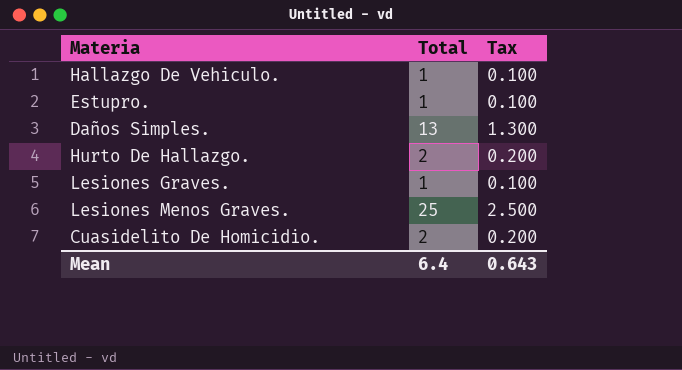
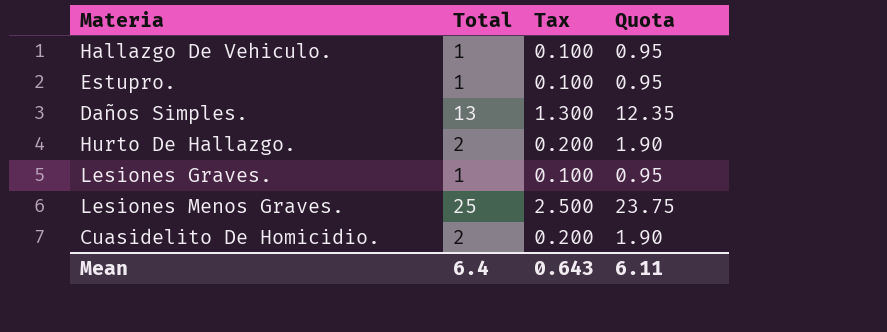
column Quota | formula: none -> [Total] * 0.95

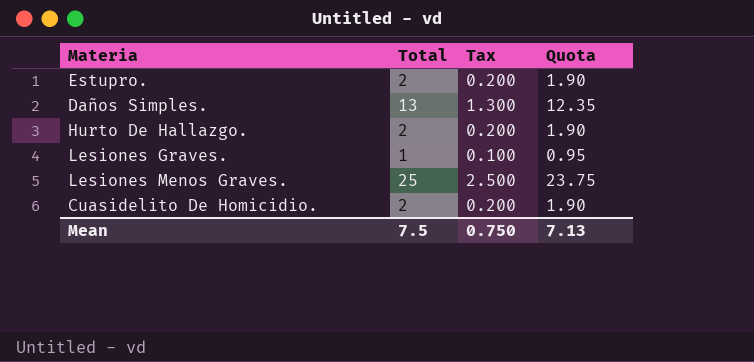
row Hallazgo De Vehiculo.: 1 | 0.100 | 0.95 -> none
Estupro. | Total: 1 -> 2
Estupro. | Tax: 0.100 -> 0.200
Estupro. | Quota: 0.95 -> 1.90
Mean | Total: 6.4 -> 7.5
Mean | Tax: 0.643 -> 0.750
Mean | Quota: 6.11 -> 7.13

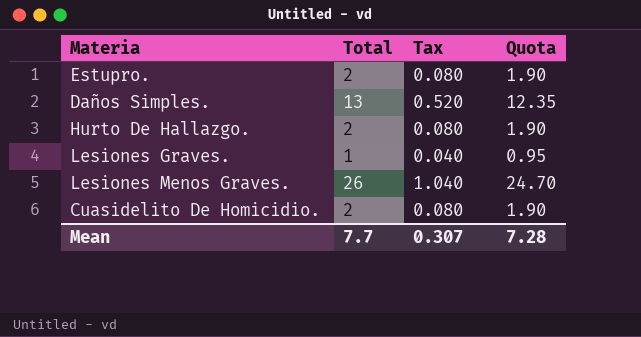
column Tax | formula: [Total] * 0.1 -> [Total] * 0.04
Lesiones Menos Graves. | Total: 25 -> 26
Lesiones Menos Graves. | Quota: 23.75 -> 24.70
Mean | Total: 7.5 -> 7.7
Mean | Tax: 0.750 -> 0.307
Mean | Quota: 7.13 -> 7.28

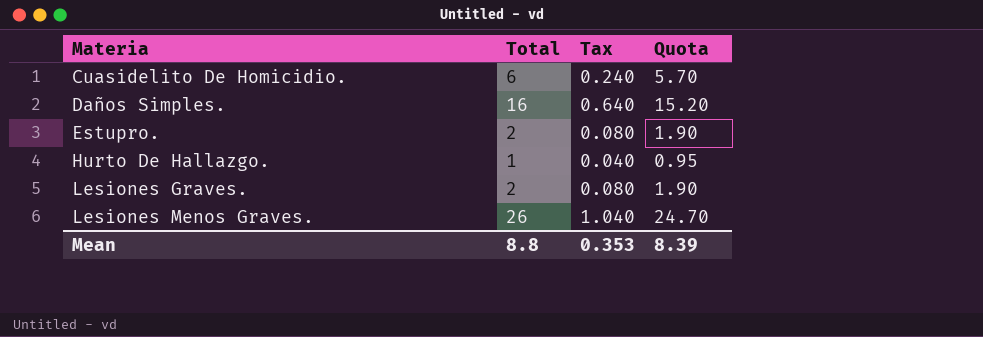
row order: none -> Materia ascending
Cuasidelito De Homicidio. | Total: 2 -> 6
Cuasidelito De Homicidio. | Tax: 0.080 -> 0.240
Cuasidelito De Homicidio. | Quota: 1.90 -> 5.70
Daños Simples. | Total: 13 -> 16
Daños Simples. | Tax: 0.520 -> 0.640
Daños Simples. | Quota: 12.35 -> 15.20
Hurto De Hallazgo. | Total: 2 -> 1
Hurto De Hallazgo. | Tax: 0.080 -> 0.040
Hurto De Hallazgo. | Quota: 1.90 -> 0.95
Lesiones Graves. | Total: 1 -> 2
Lesiones Graves. | Tax: 0.040 -> 0.080
Lesiones Graves. | Quota: 0.95 -> 1.90
Mean | Total: 7.7 -> 8.8
Mean | Tax: 0.307 -> 0.353
Mean | Quota: 7.28 -> 8.39

